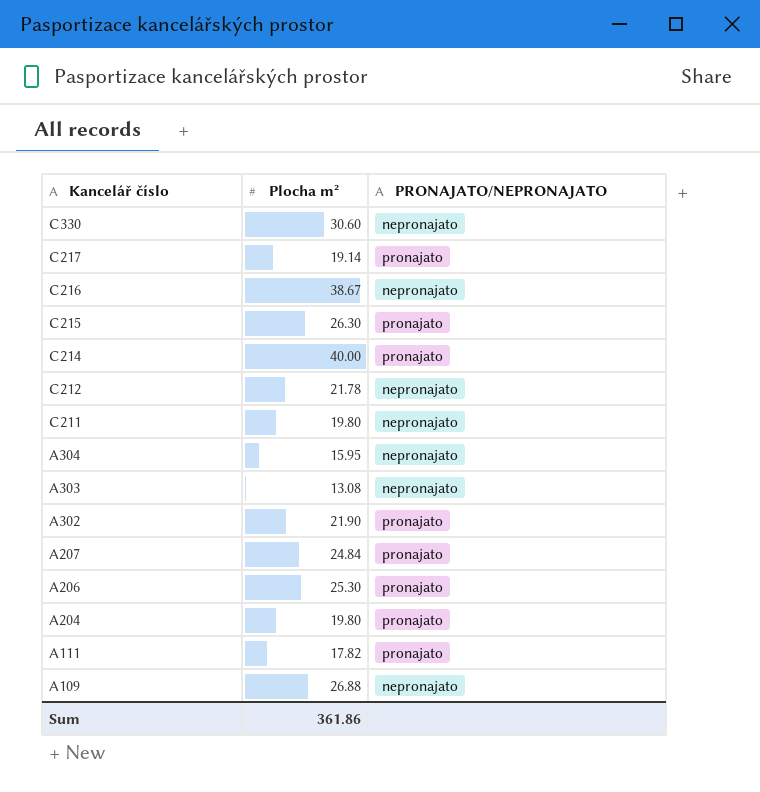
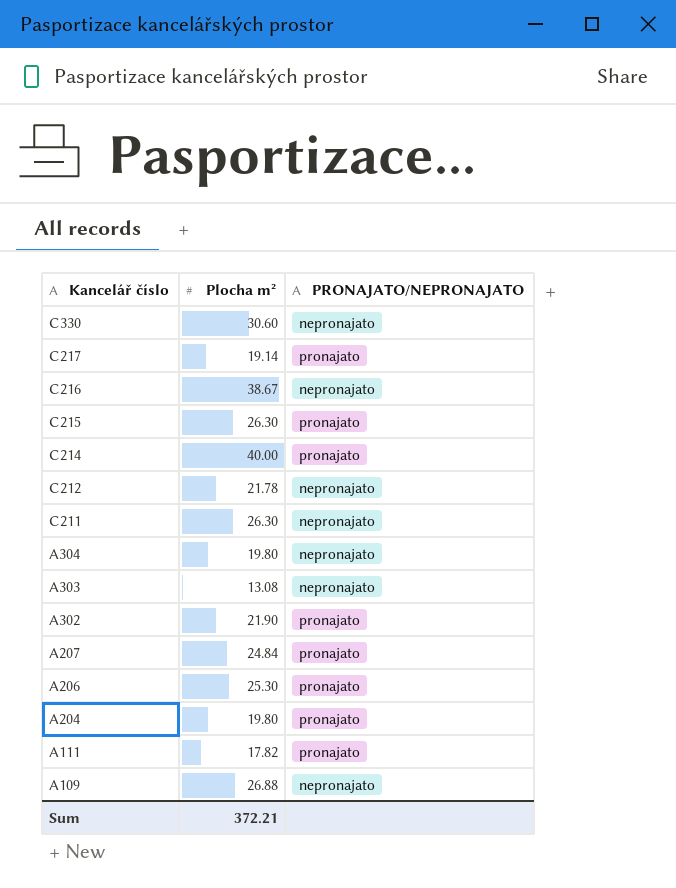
C211 | Plocha m²: 19.80 -> 26.30
A304 | Plocha m²: 15.95 -> 19.80
Sum | Plocha m²: 361.86 -> 372.21

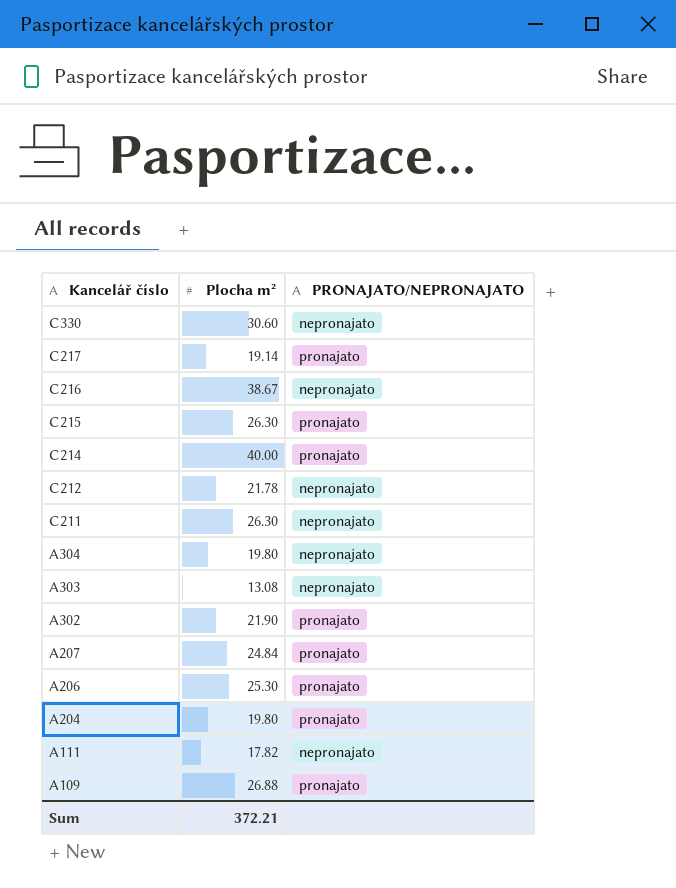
A111 | PRONAJATO/NEPRONAJATO: pronajato -> nepronajato
A109 | PRONAJATO/NEPRONAJATO: nepronajato -> pronajato

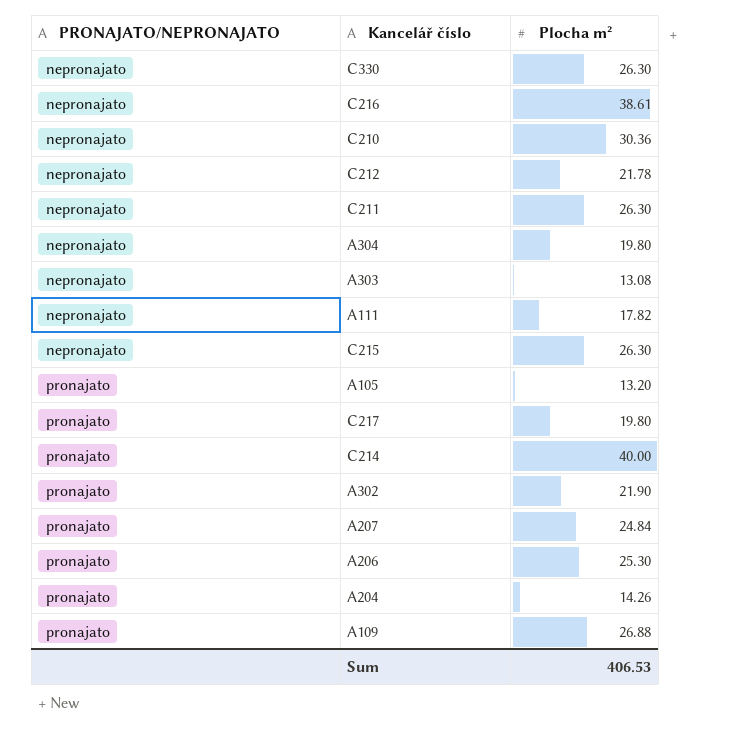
row order: Kancelář číslo descending -> PRONAJATO/NEPRONAJATO ascending
column PRONAJATO/NEPRONAJATO | position: 3 -> 1
C330 | Plocha m²: 30.60 -> 26.30
C216 | Plocha m²: 38.67 -> 38.61
row C210: none -> nepronajato | 30.36
C215 | PRONAJATO/NEPRONAJATO: pronajato -> nepronajato
row A105: none -> pronajato | 13.20
C217 | Plocha m²: 19.14 -> 19.80
A204 | Plocha m²: 19.80 -> 14.26
Sum | Plocha m²: 372.21 -> 406.53

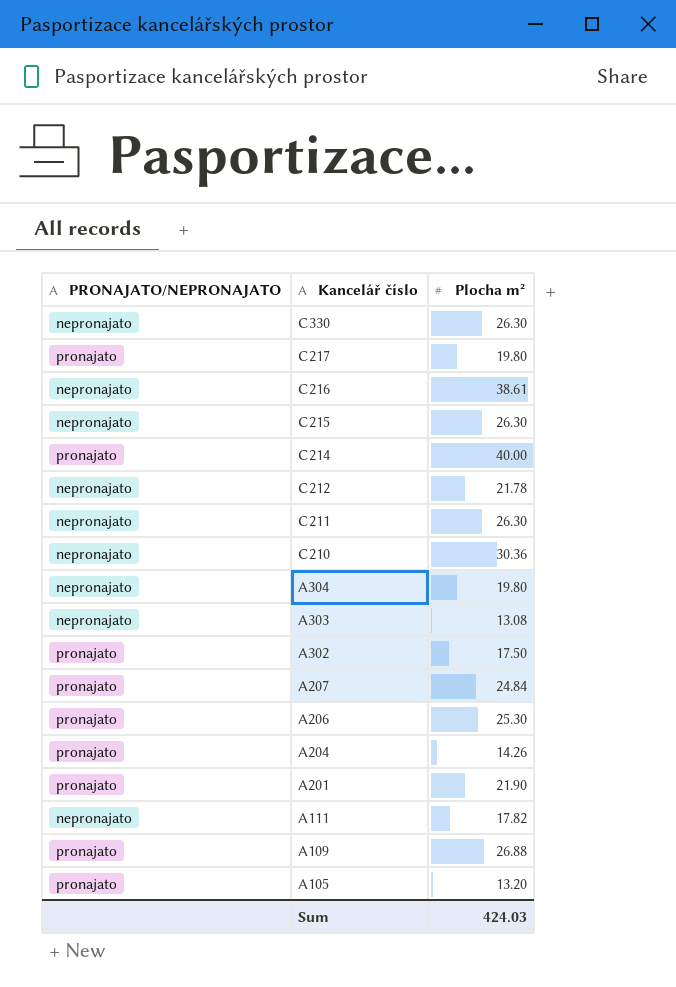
row order: PRONAJATO/NEPRONAJATO ascending -> Kancelář číslo descending
A302 | Plocha m²: 21.90 -> 17.50
row A201: none -> pronajato | 21.90
Sum | Plocha m²: 406.53 -> 424.03

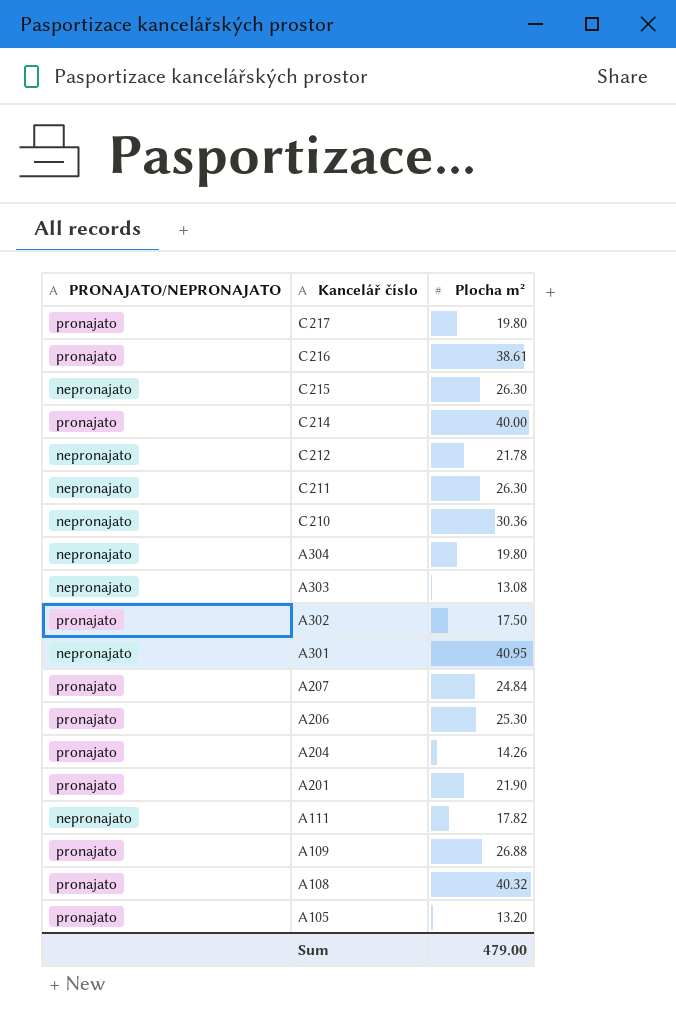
row C330: nepronajato | 26.30 -> none
C216 | PRONAJATO/NEPRONAJATO: nepronajato -> pronajato
row A301: none -> nepronajato | 40.95
row A108: none -> pronajato | 40.32
Sum | Plocha m²: 424.03 -> 479.00

